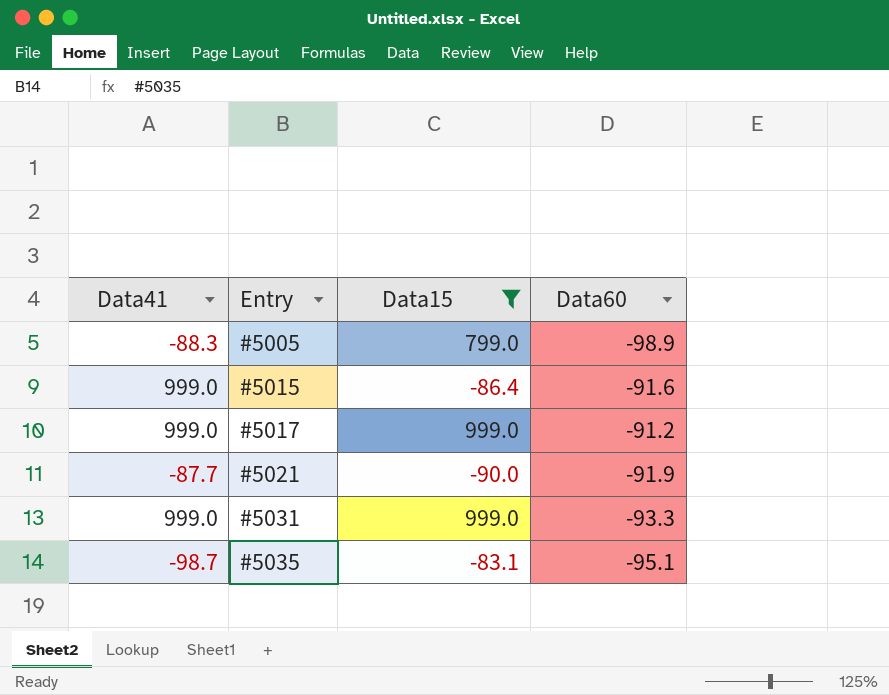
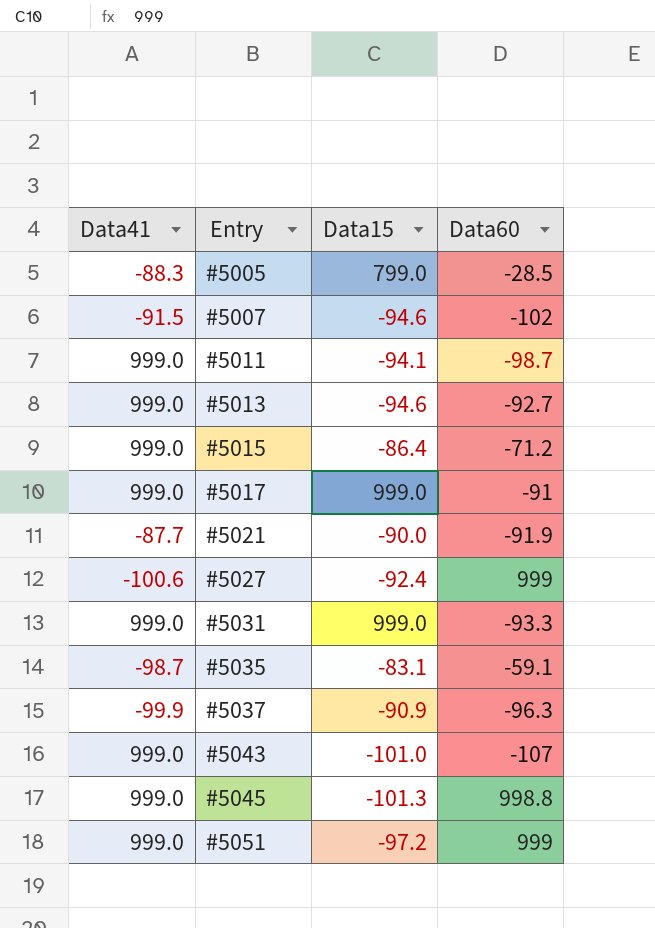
filter: Data15 >= -90.0 -> none
#5005 | Data60: -98.9 -> -28.5
#5015 | Data60: -91.6 -> -71.2
#5017 | Data60: -91.2 -> -91
#5035 | Data60: -95.1 -> -59.1

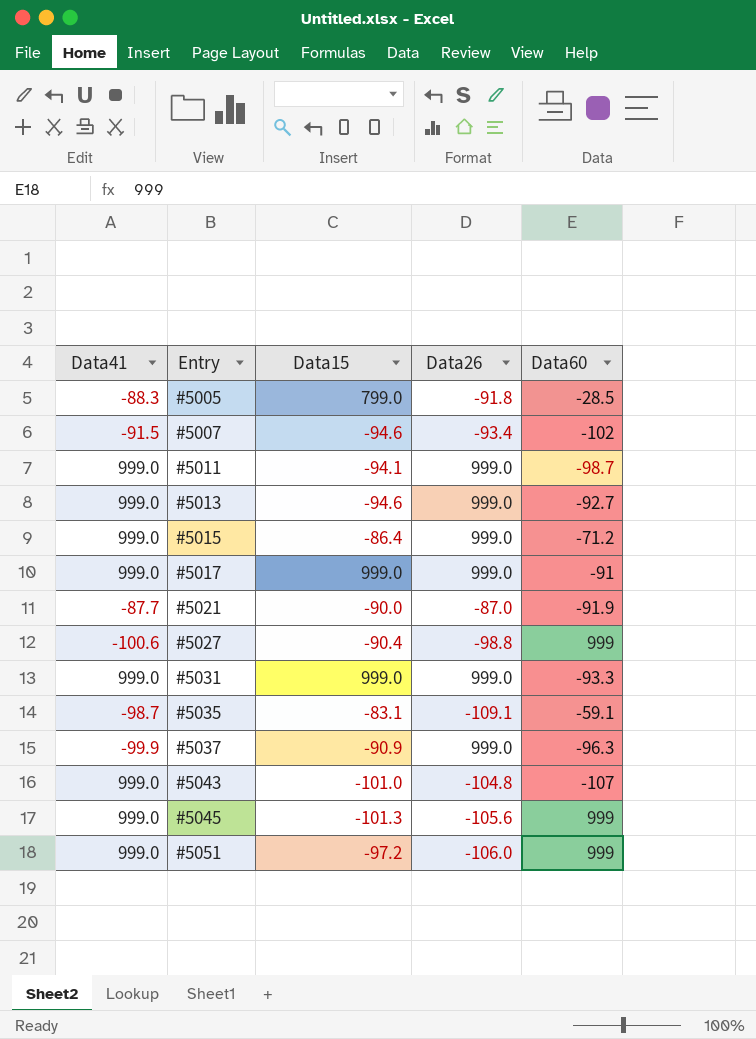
column Data26 | position: none -> 4
#5027 | Data15: -92.4 -> -90.4
#5045 | Data60: 998.8 -> 999

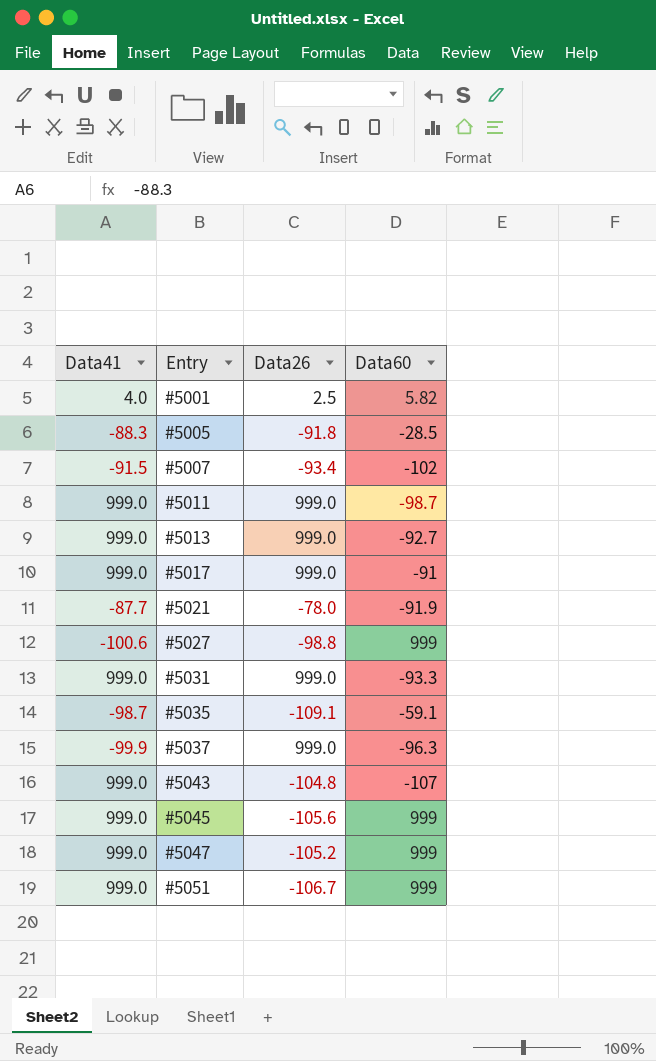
column Data15 | position: 3 -> none
row #5015: 999.0 | -86.4 | 999.0 | -71.2 -> none
row #5001: none -> 4.0 | 2.5 | 5.82
#5021 | Data26: -87.0 -> -78.0
row #5047: none -> 999.0 | -105.2 | 999
#5051 | Data26: -106.0 -> -106.7

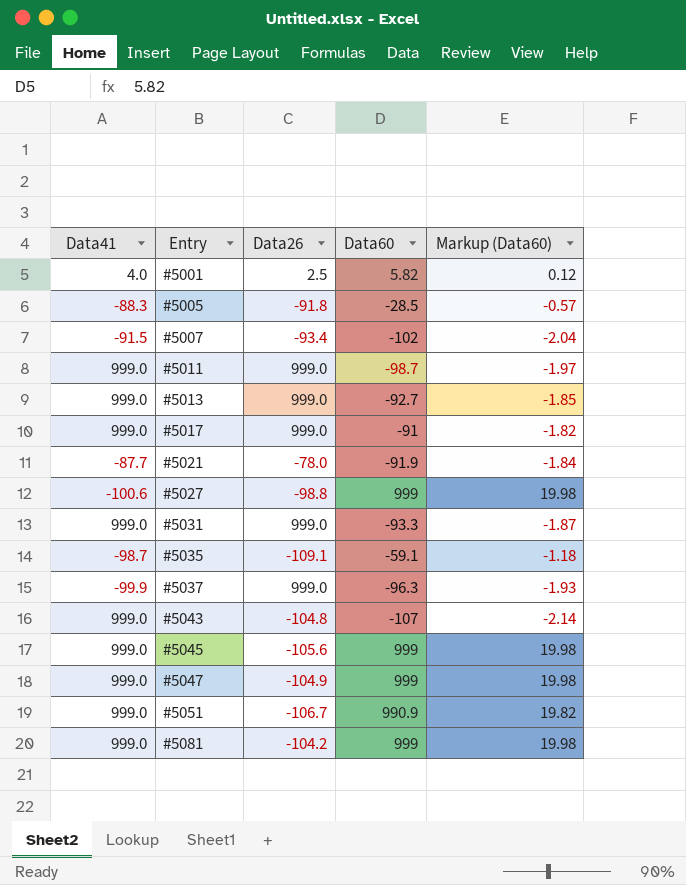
column Markup (Data60) | formula: none -> [Data60] * 0.02
#5047 | Data26: -105.2 -> -104.9
#5051 | Data60: 999 -> 990.9
row #5081: none -> 999.0 | -104.2 | 999 | 19.98

